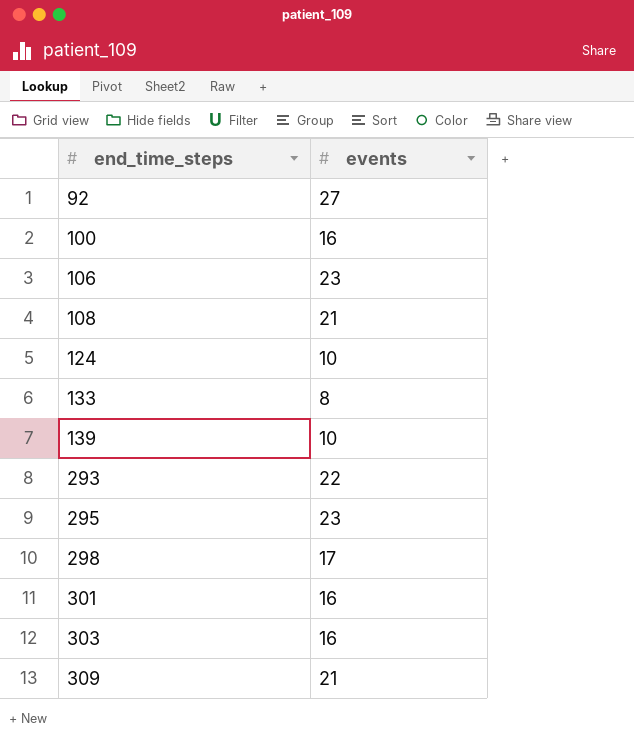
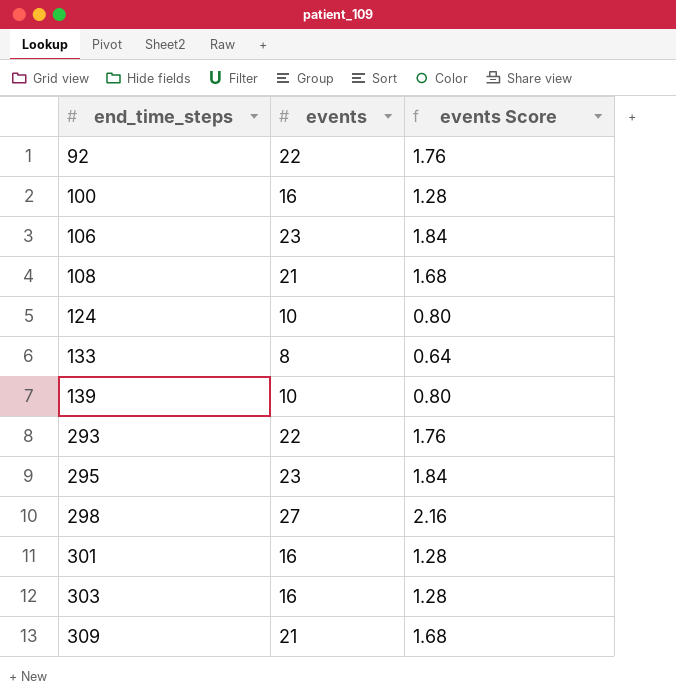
column events Score | formula: none -> [events] * 0.08
92 | events: 27 -> 22
298 | events: 17 -> 27

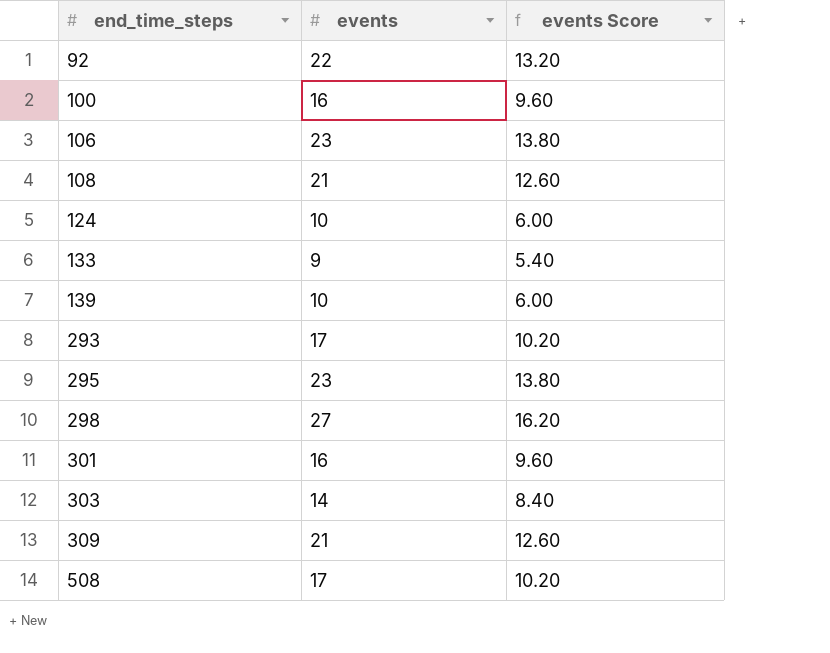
column events Score | formula: [events] * 0.08 -> [events] * 0.6
133 | events: 8 -> 9
293 | events: 22 -> 17
303 | events: 16 -> 14
row 508: none -> 17 | 10.20

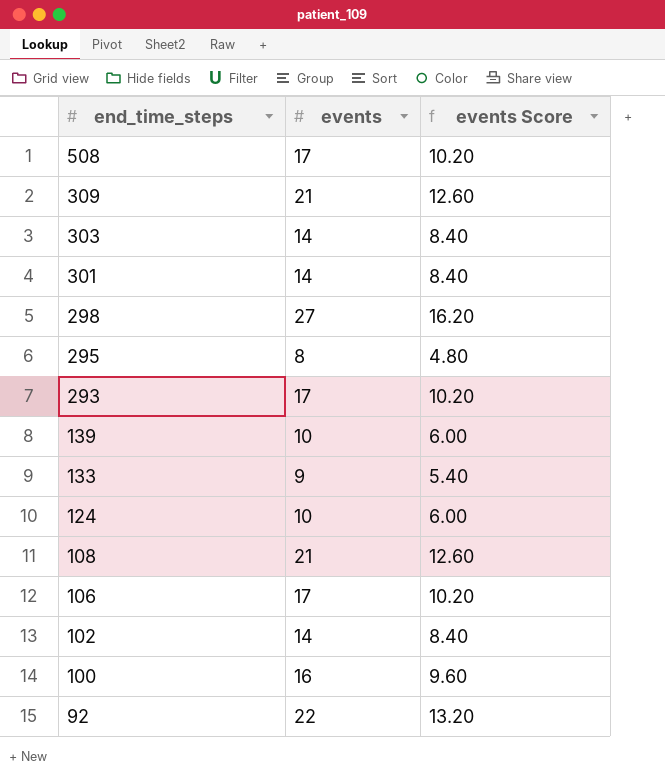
row order: end_time_steps ascending -> end_time_steps descending
301 | events: 16 -> 14
301 | events Score: 9.60 -> 8.40
295 | events: 23 -> 8
295 | events Score: 13.80 -> 4.80
106 | events: 23 -> 17
106 | events Score: 13.80 -> 10.20
row 102: none -> 14 | 8.40

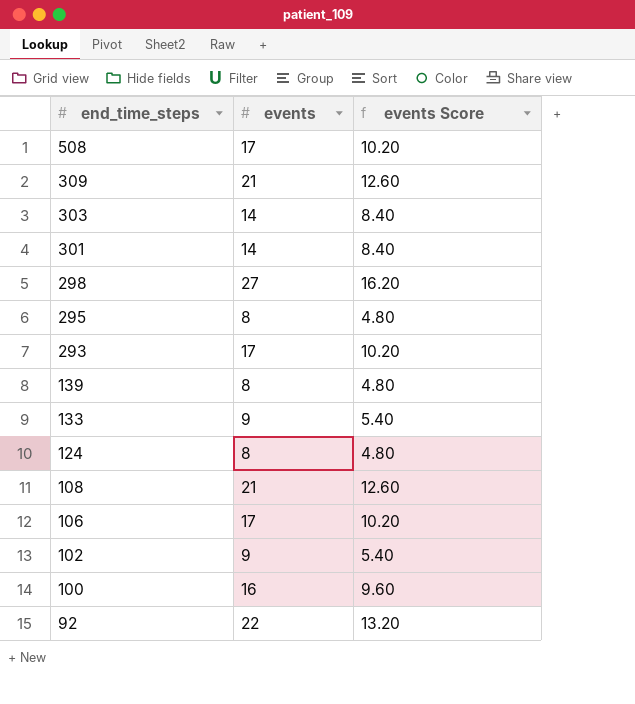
139 | events: 10 -> 8
139 | events Score: 6.00 -> 4.80
124 | events: 10 -> 8
124 | events Score: 6.00 -> 4.80
102 | events: 14 -> 9
102 | events Score: 8.40 -> 5.40

